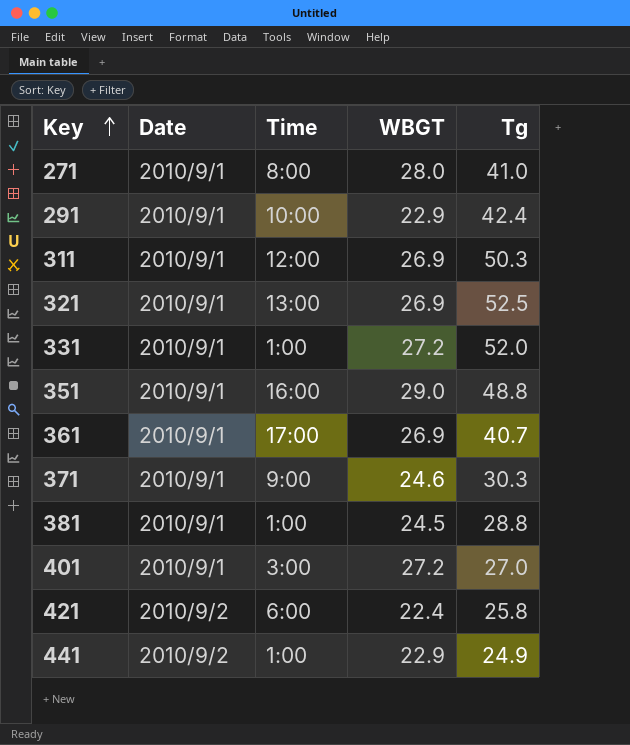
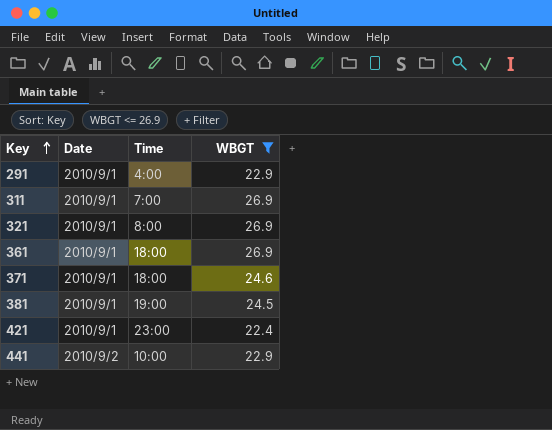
filter: none -> WBGT <= 26.9
column Tg | position: 5 -> none
291 | Time: 10:00 -> 4:00
311 | Time: 12:00 -> 7:00
321 | Time: 13:00 -> 8:00
361 | Time: 17:00 -> 18:00
371 | Time: 9:00 -> 18:00
381 | Time: 1:00 -> 19:00
421 | Date: 2010/9/2 -> 2010/9/1
421 | Time: 6:00 -> 23:00
441 | Time: 1:00 -> 10:00

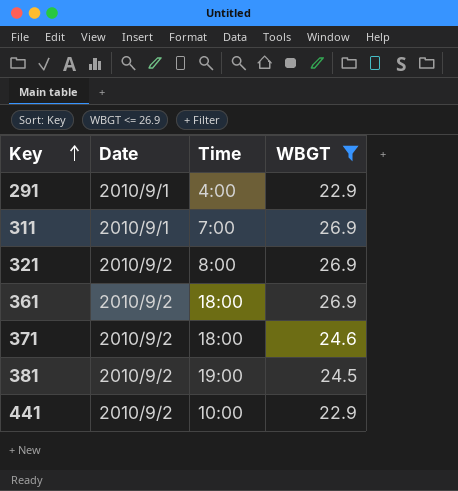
row 421: 2010/9/1 | 23:00 | 22.4 -> none
321 | Date: 2010/9/1 -> 2010/9/2
361 | Date: 2010/9/1 -> 2010/9/2
371 | Date: 2010/9/1 -> 2010/9/2
381 | Date: 2010/9/1 -> 2010/9/2

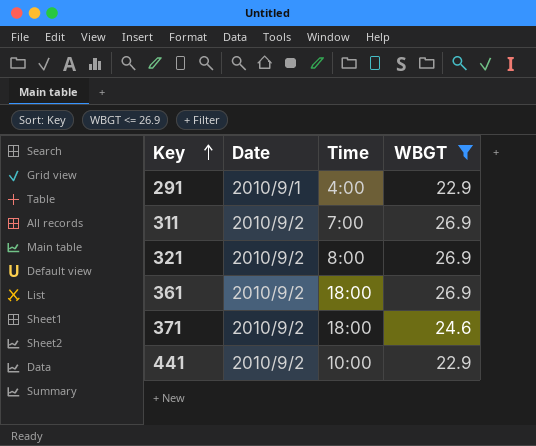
row 381: 2010/9/2 | 19:00 | 24.5 -> none
311 | Date: 2010/9/1 -> 2010/9/2

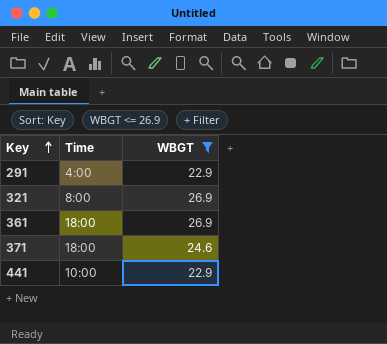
column Date | position: 2 -> none
row 311: 2010/9/2 | 7:00 | 26.9 -> none

